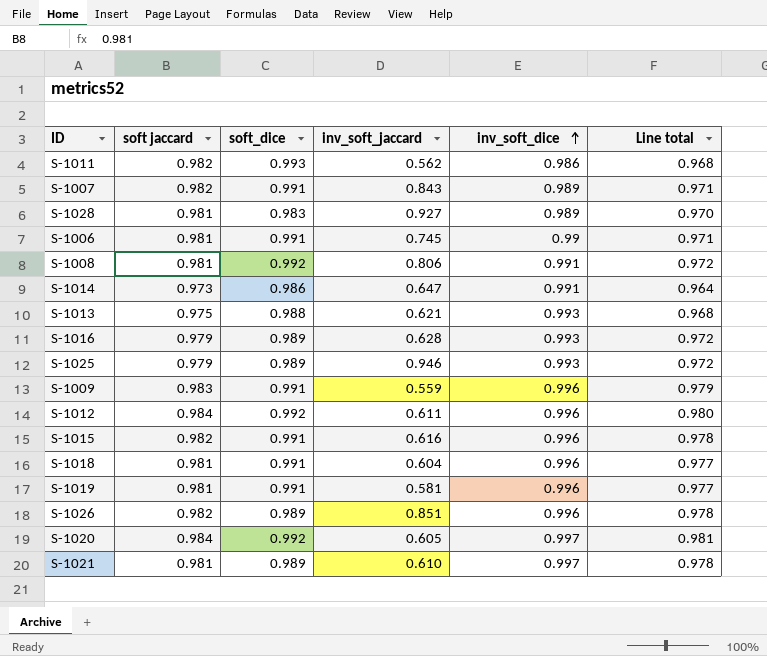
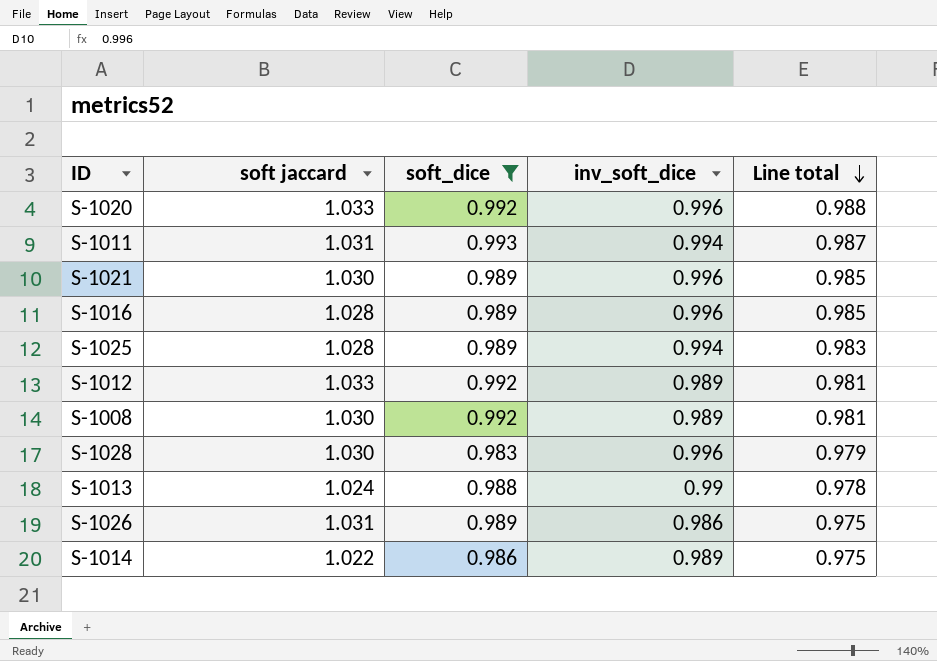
filter: none -> soft_dice != 0.991
row order: inv_soft_dice ascending -> Line total descending
column inv_soft_jaccard | position: 4 -> none
column Line total | formula: [soft jaccard] * [inv_soft_dice] -> [soft_dice] * [inv_soft_dice]
S-1020 | soft jaccard: 0.984 -> 1.033
S-1020 | inv_soft_dice: 0.997 -> 0.996
S-1011 | soft jaccard: 0.982 -> 1.031
S-1011 | inv_soft_dice: 0.986 -> 0.994
S-1021 | soft jaccard: 0.981 -> 1.030
S-1021 | inv_soft_dice: 0.997 -> 0.996
S-1016 | soft jaccard: 0.979 -> 1.028
S-1016 | inv_soft_dice: 0.993 -> 0.996
S-1025 | soft jaccard: 0.979 -> 1.028
S-1025 | inv_soft_dice: 0.993 -> 0.994
S-1012 | soft jaccard: 0.984 -> 1.033
S-1012 | inv_soft_dice: 0.996 -> 0.989
S-1008 | soft jaccard: 0.981 -> 1.030
S-1008 | inv_soft_dice: 0.991 -> 0.989
S-1028 | soft jaccard: 0.981 -> 1.030
S-1028 | inv_soft_dice: 0.989 -> 0.996
S-1013 | soft jaccard: 0.975 -> 1.024
S-1013 | inv_soft_dice: 0.993 -> 0.99
S-1026 | soft jaccard: 0.982 -> 1.031
S-1026 | inv_soft_dice: 0.996 -> 0.986
S-1014 | soft jaccard: 0.973 -> 1.022
S-1014 | inv_soft_dice: 0.991 -> 0.989

